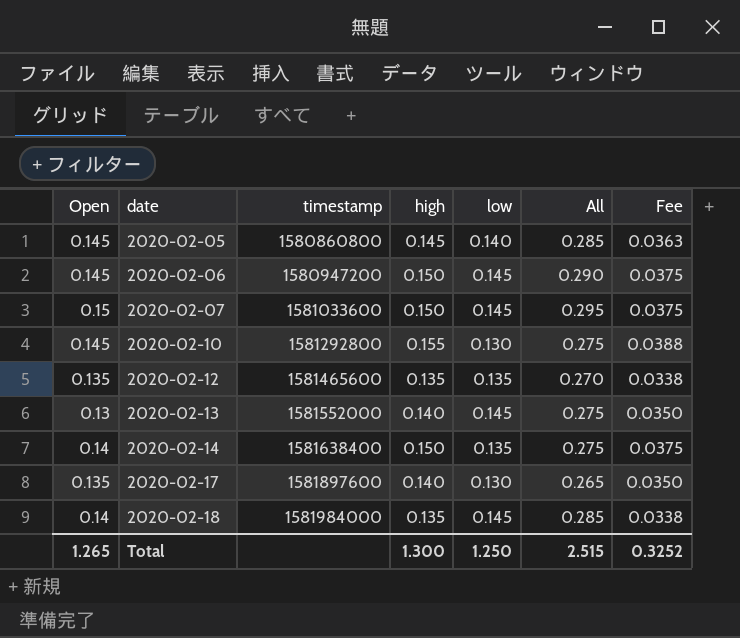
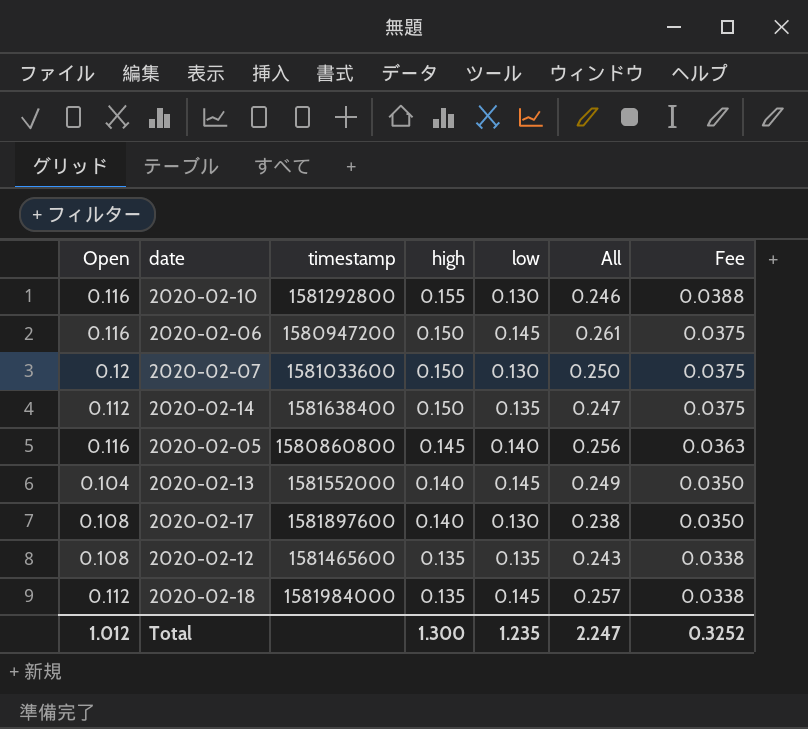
row order: date ascending -> high descending
2020-02-10 | Open: 0.145 -> 0.116
2020-02-10 | All: 0.275 -> 0.246
2020-02-06 | Open: 0.145 -> 0.116
2020-02-06 | All: 0.290 -> 0.261
2020-02-07 | Open: 0.15 -> 0.12
2020-02-07 | low: 0.145 -> 0.130
2020-02-07 | All: 0.295 -> 0.250
2020-02-14 | Open: 0.14 -> 0.112
2020-02-14 | All: 0.275 -> 0.247
2020-02-05 | Open: 0.145 -> 0.116
2020-02-05 | All: 0.285 -> 0.256
2020-02-13 | Open: 0.13 -> 0.104
2020-02-13 | All: 0.275 -> 0.249
2020-02-17 | Open: 0.135 -> 0.108
2020-02-17 | All: 0.265 -> 0.238
2020-02-12 | Open: 0.135 -> 0.108
2020-02-12 | All: 0.270 -> 0.243
2020-02-18 | Open: 0.14 -> 0.112
2020-02-18 | All: 0.285 -> 0.257
Total | Open: 1.265 -> 1.012
Total | low: 1.250 -> 1.235
Total | All: 2.515 -> 2.247

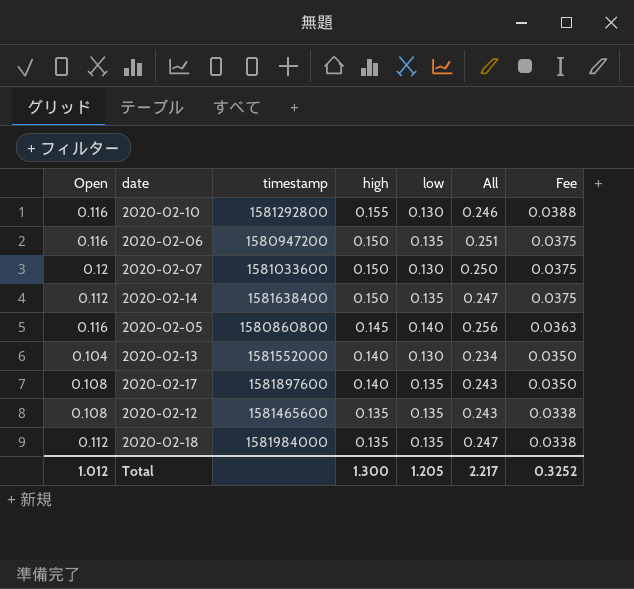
2020-02-06 | low: 0.145 -> 0.135
2020-02-06 | All: 0.261 -> 0.251
2020-02-13 | low: 0.145 -> 0.130
2020-02-13 | All: 0.249 -> 0.234
2020-02-17 | low: 0.130 -> 0.135
2020-02-17 | All: 0.238 -> 0.243
2020-02-18 | low: 0.145 -> 0.135
2020-02-18 | All: 0.257 -> 0.247
Total | low: 1.235 -> 1.205
Total | All: 2.247 -> 2.217

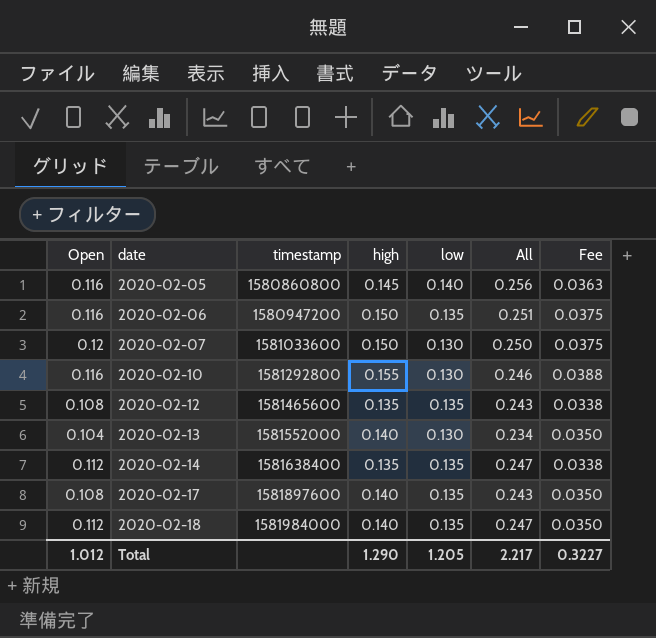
row order: high descending -> date ascending
2020-02-14 | high: 0.150 -> 0.135
2020-02-14 | Fee: 0.0375 -> 0.0338
2020-02-18 | high: 0.135 -> 0.140
2020-02-18 | Fee: 0.0338 -> 0.0350
Total | high: 1.300 -> 1.290
Total | Fee: 0.3252 -> 0.3227

